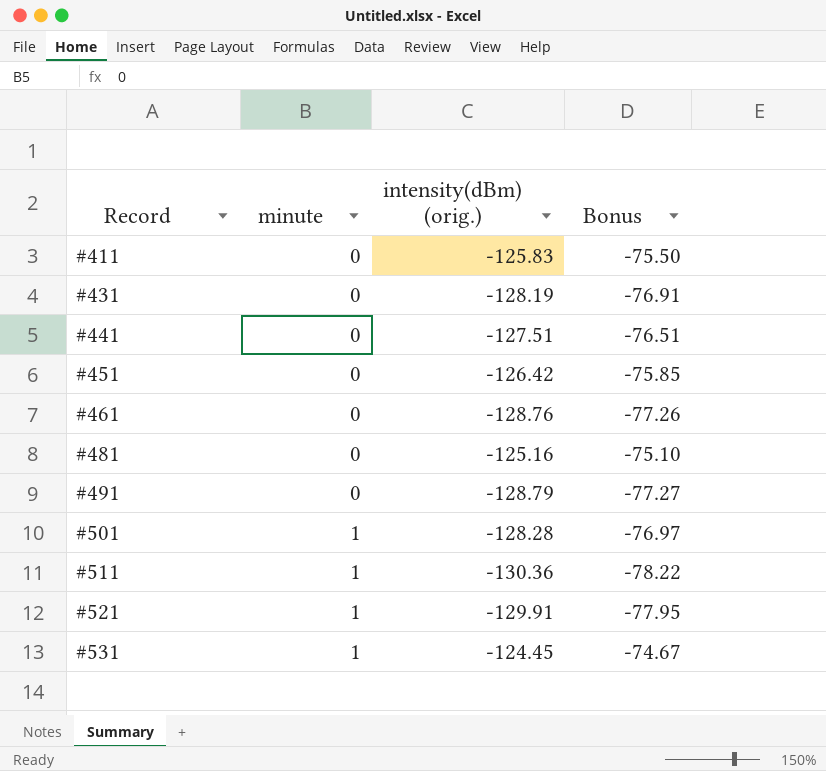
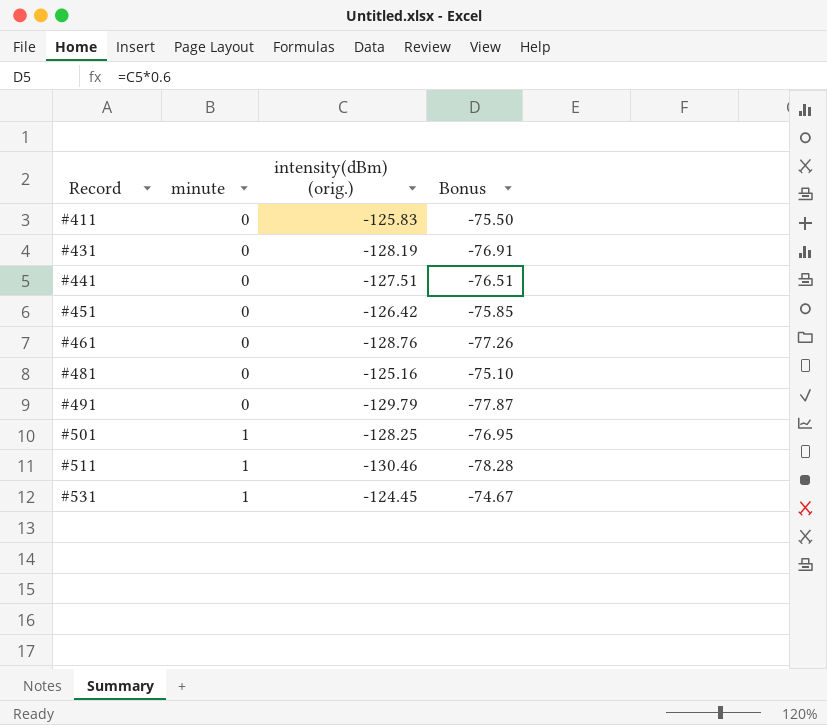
row #521: 1 | -129.91 | -77.95 -> none
#491 | intensity(dBm) (orig.): -128.79 -> -129.79
#491 | Bonus: -77.27 -> -77.87
#501 | intensity(dBm) (orig.): -128.28 -> -128.25
#501 | Bonus: -76.97 -> -76.95
#511 | intensity(dBm) (orig.): -130.36 -> -130.46
#511 | Bonus: -78.22 -> -78.28

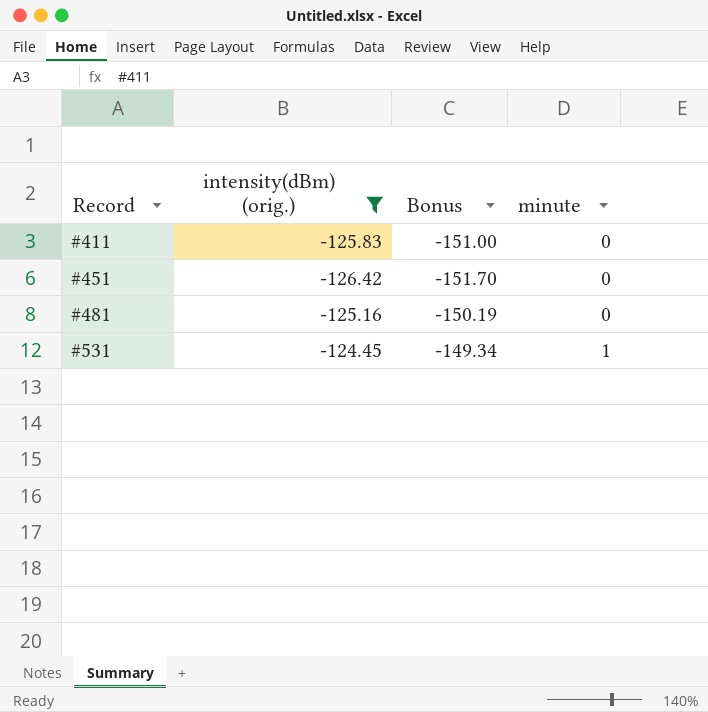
filter: none -> intensity(dBm) (orig.) >= -126.42
column Bonus | formula: [intensity(dBm) (orig.)] * 0.6 -> [intensity(dBm) (orig.)] * 1.2
column minute | position: 2 -> 4

